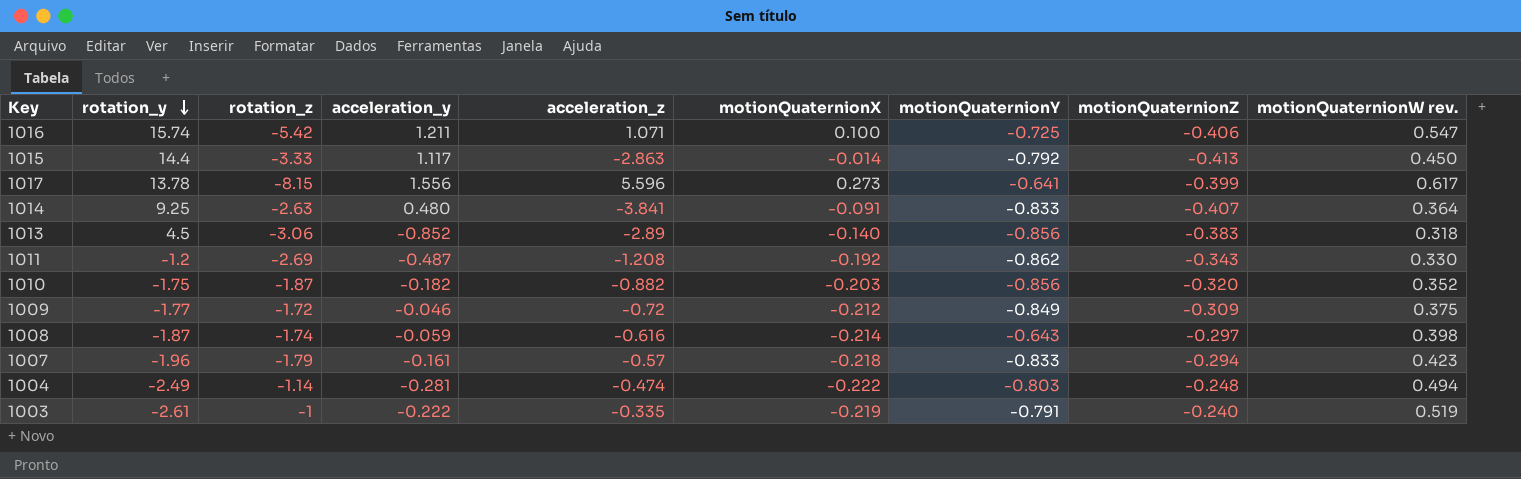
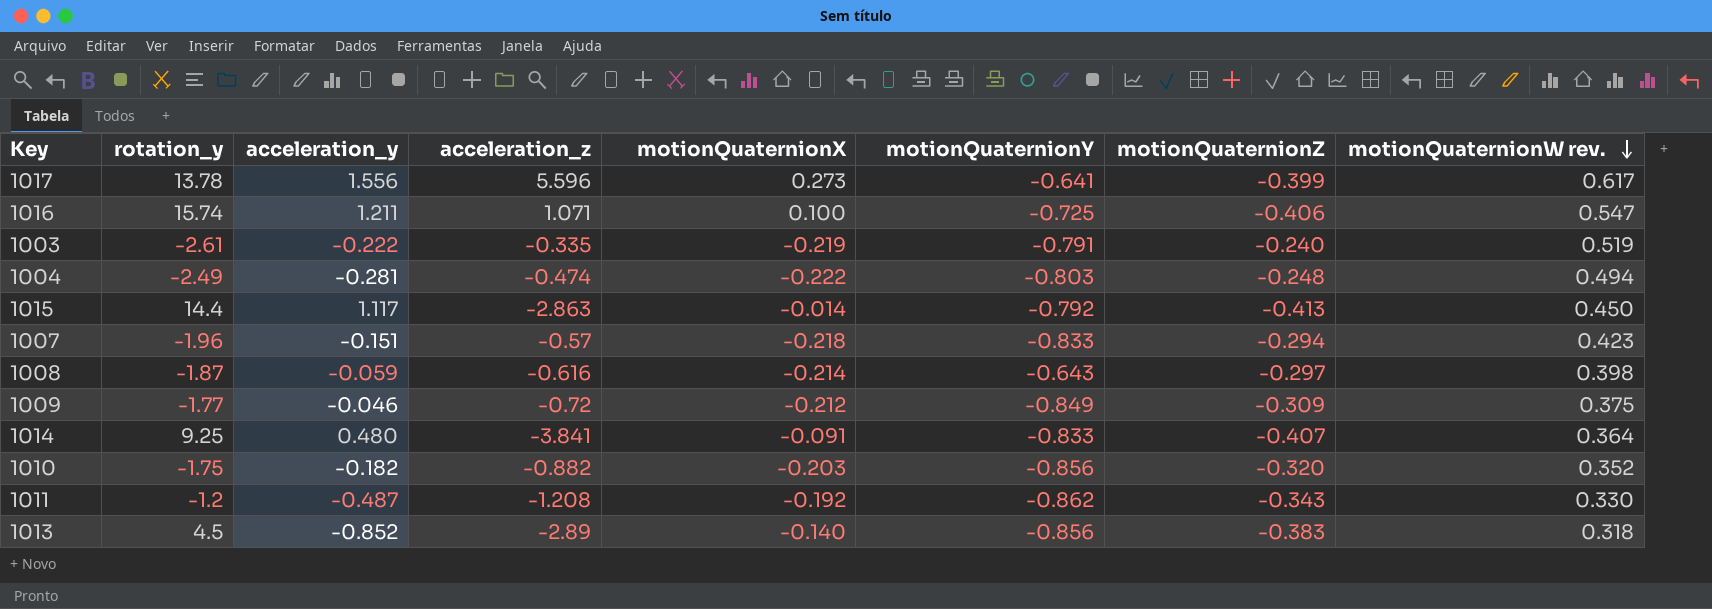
row order: rotation_y descending -> motionQuaternionW rev. descending
column rotation_z | position: 3 -> none
1007 | acceleration_y: -0.161 -> -0.151

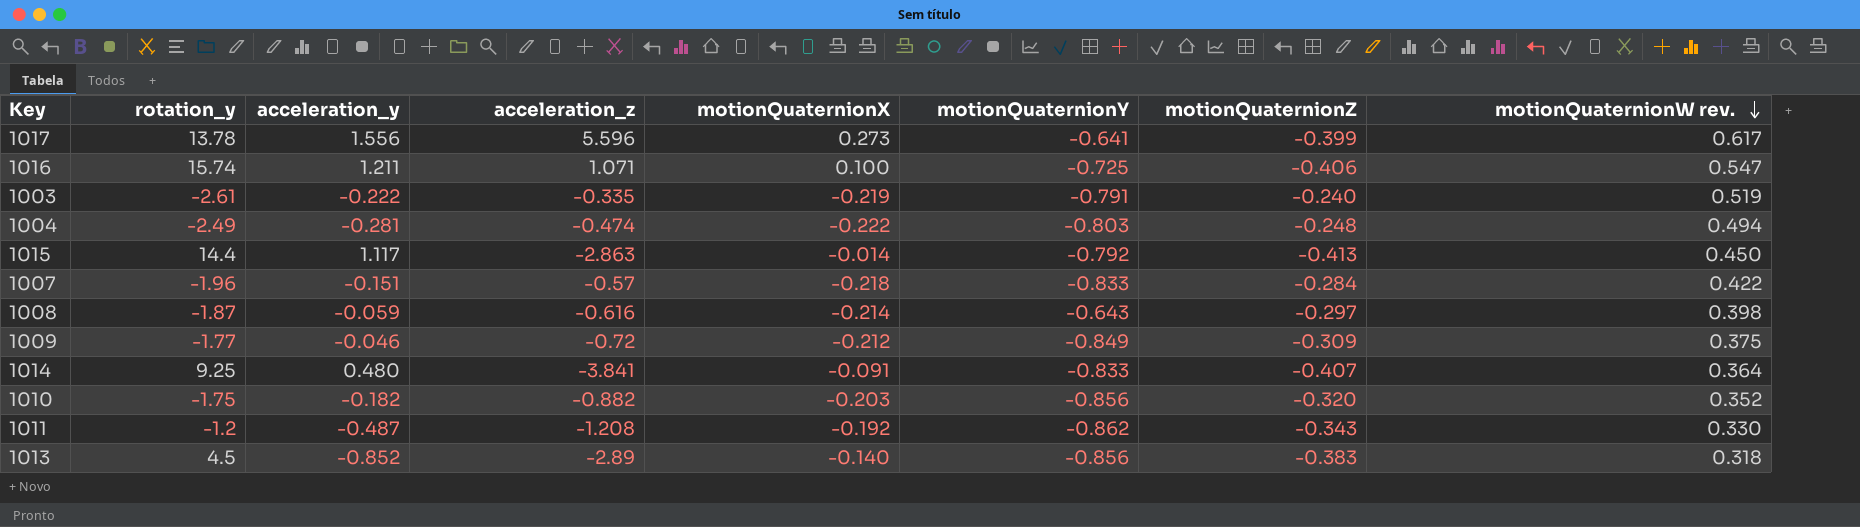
1007 | motionQuaternionZ: -0.294 -> -0.284
1007 | motionQuaternionW rev.: 0.423 -> 0.422

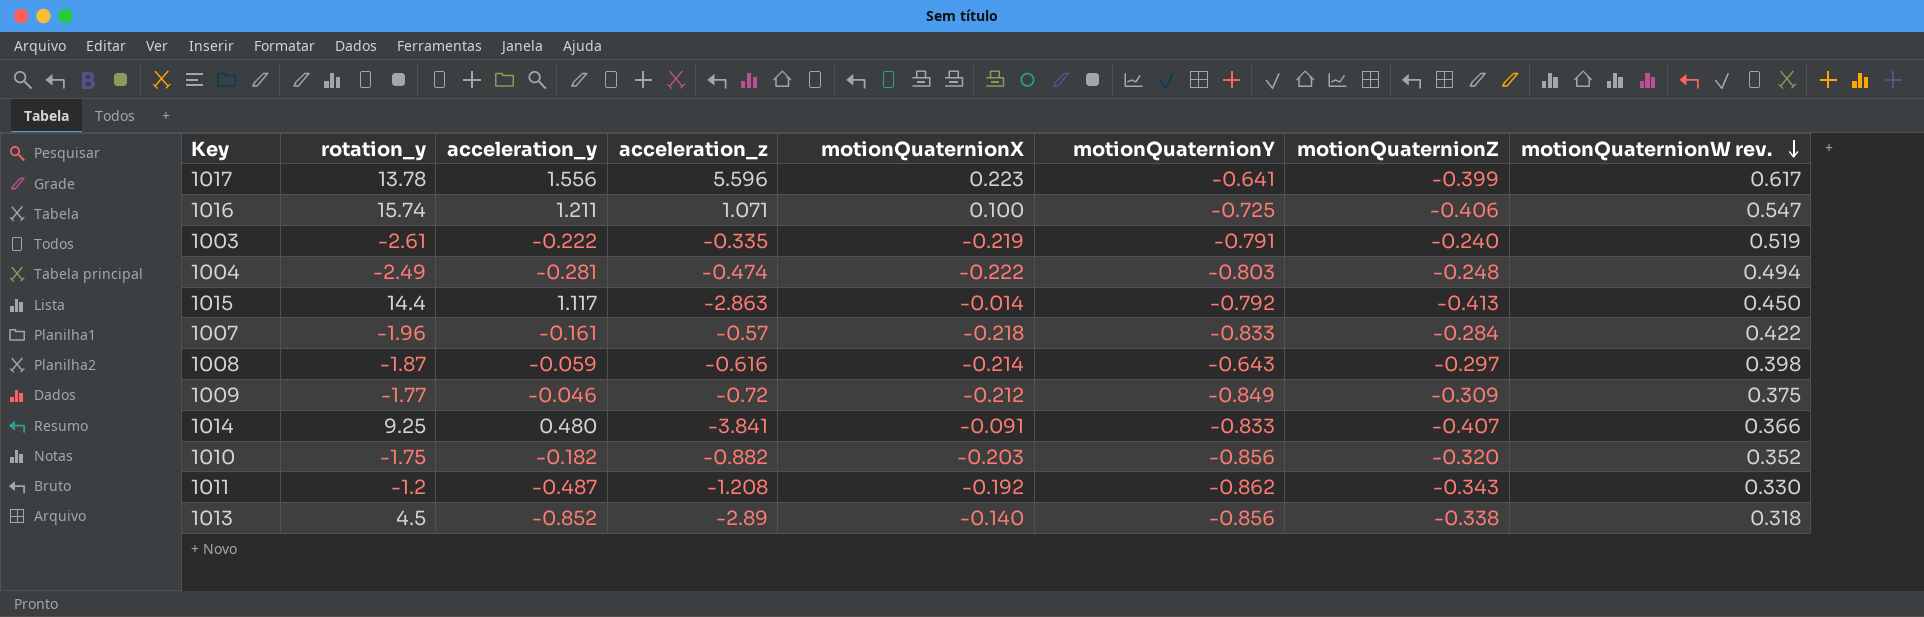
1017 | motionQuaternionX: 0.273 -> 0.223
1007 | acceleration_y: -0.151 -> -0.161
1014 | motionQuaternionW rev.: 0.364 -> 0.366
1013 | motionQuaternionZ: -0.383 -> -0.338

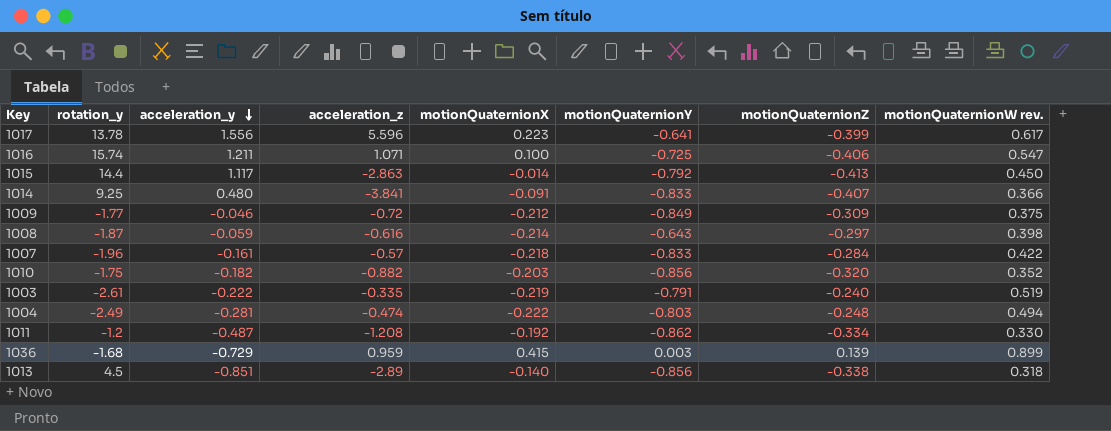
row order: motionQuaternionW rev. descending -> acceleration_y descending
1011 | motionQuaternionZ: -0.343 -> -0.334
row 1036: none -> -1.68 | -0.729 | 0.959 | 0.415 | 0.003 | 0.139 | 0.899
1013 | acceleration_y: -0.852 -> -0.851

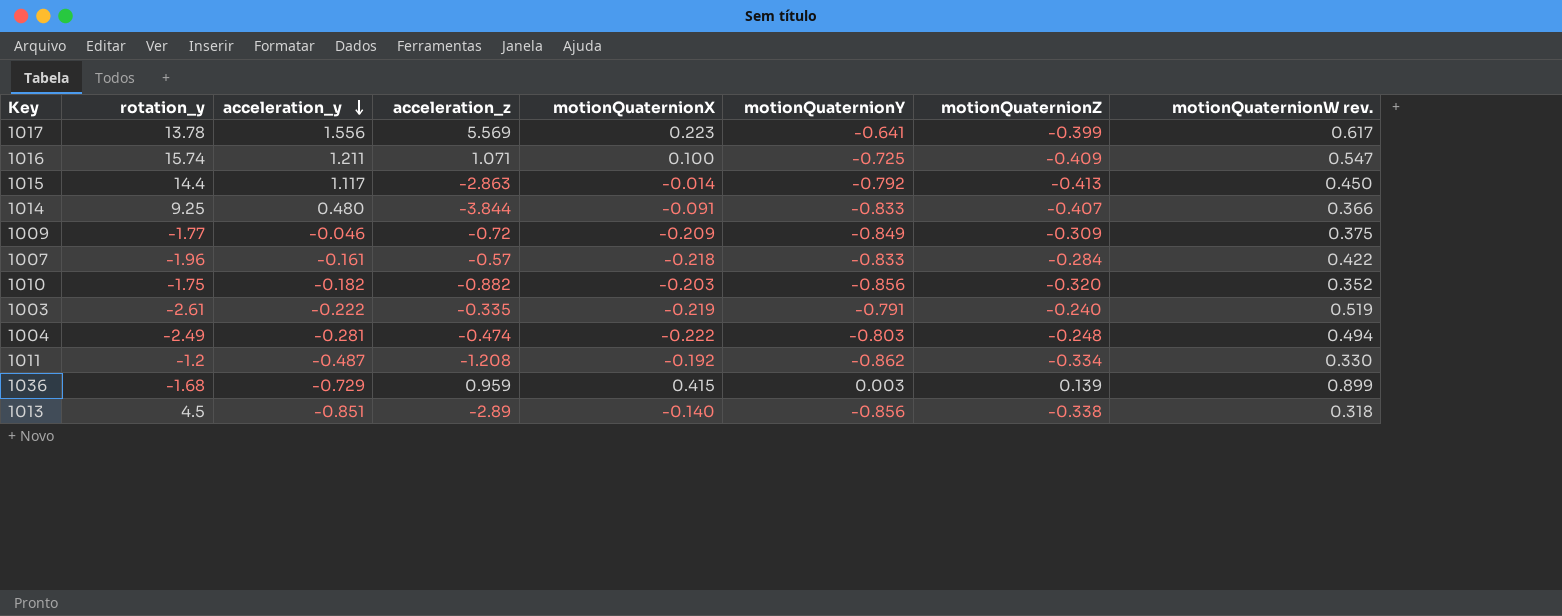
row 1008: -1.87 | -0.059 | -0.616 | -0.214 | -0.643 | -0.297 | 0.398 -> none
1017 | acceleration_z: 5.596 -> 5.569
1016 | motionQuaternionZ: -0.406 -> -0.409
1014 | acceleration_z: -3.841 -> -3.844
1009 | motionQuaternionX: -0.212 -> -0.209

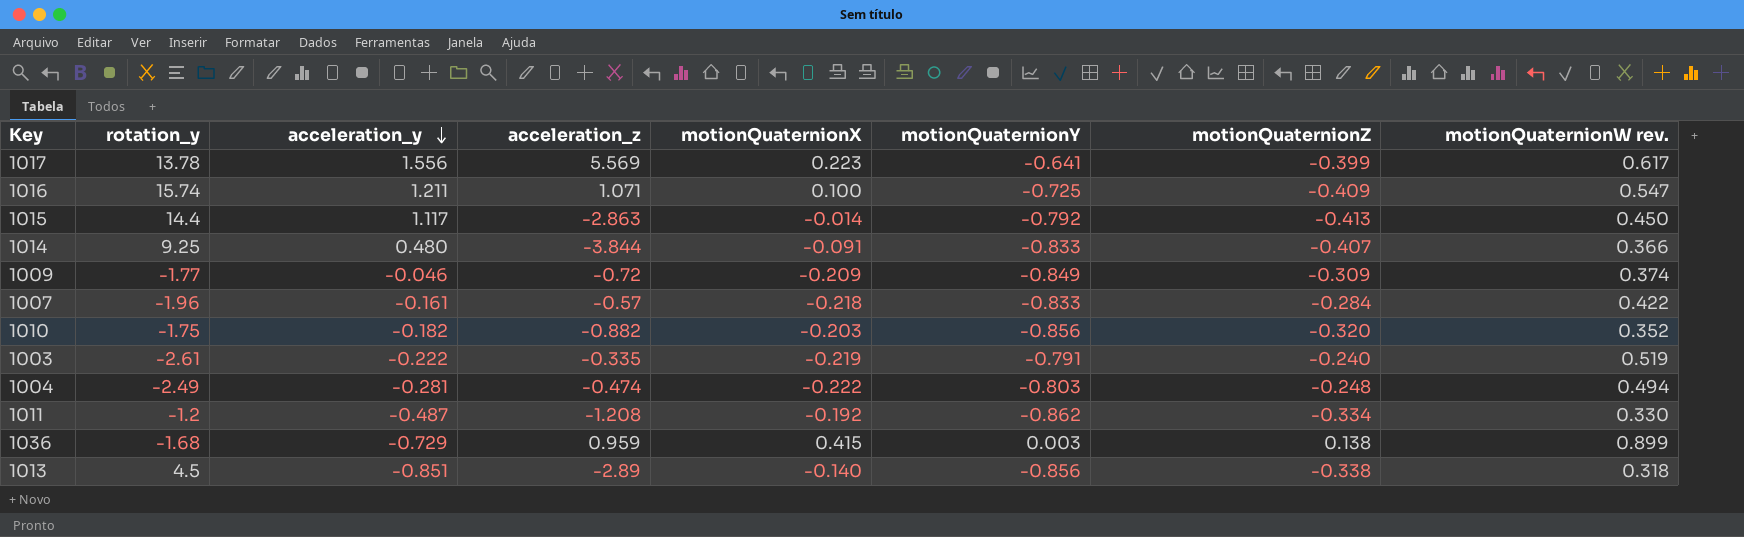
1009 | motionQuaternionW rev.: 0.375 -> 0.374
1036 | motionQuaternionZ: 0.139 -> 0.138

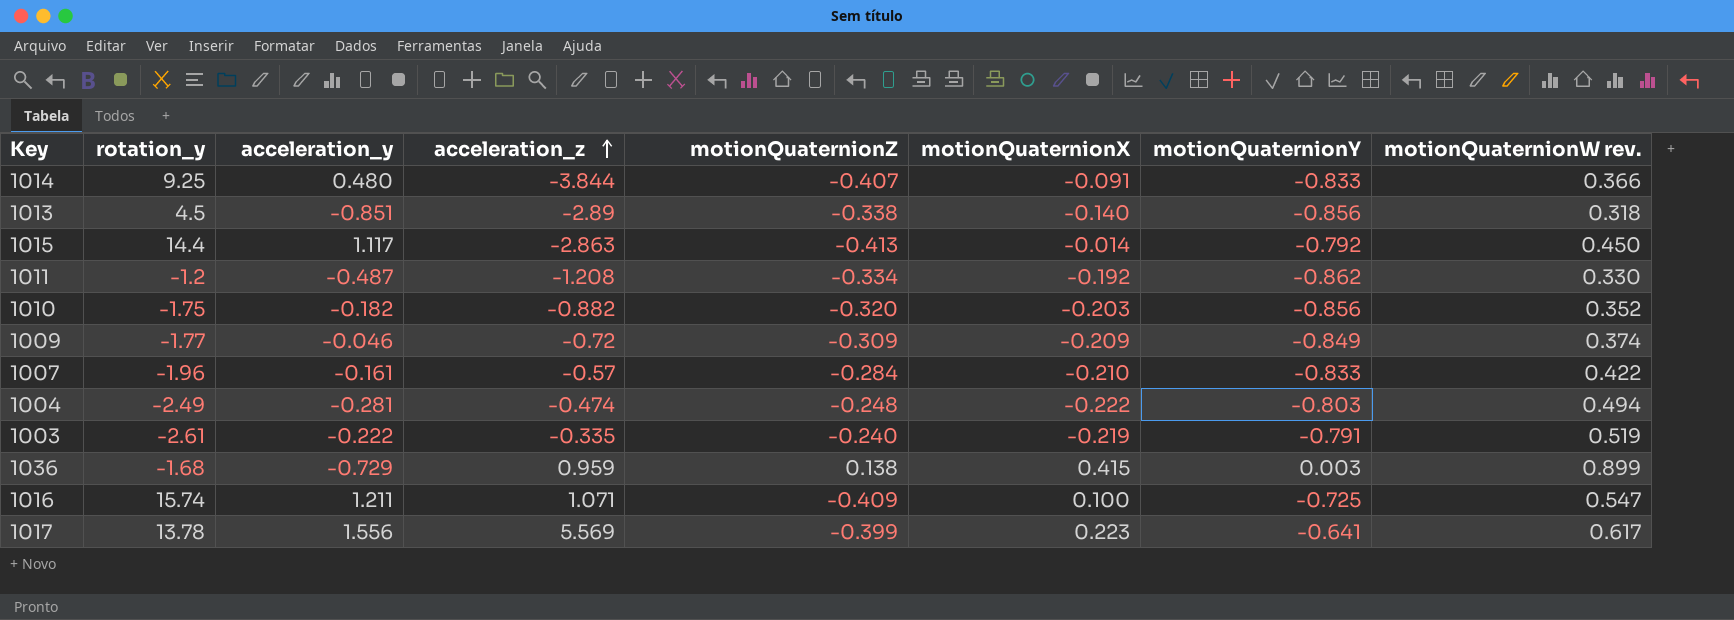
row order: acceleration_y descending -> acceleration_z ascending
column motionQuaternionZ | position: 7 -> 5
1007 | motionQuaternionX: -0.218 -> -0.210

